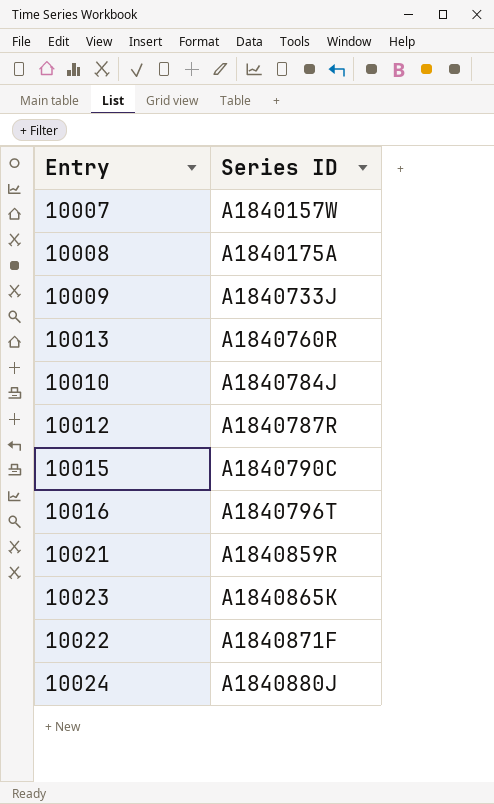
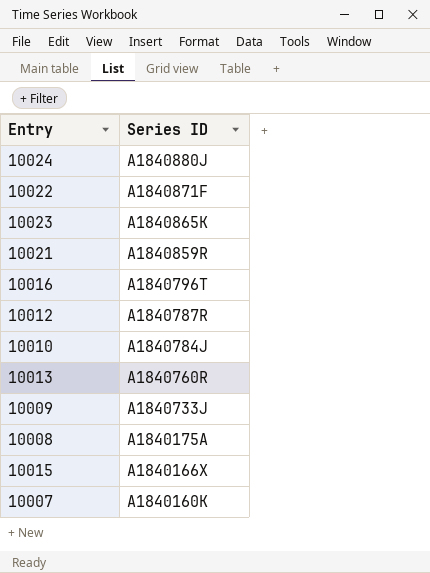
row order: Series ID ascending -> Series ID descending
10015 | Series ID: A1840790C -> A1840166X
10007 | Series ID: A1840157W -> A1840160K

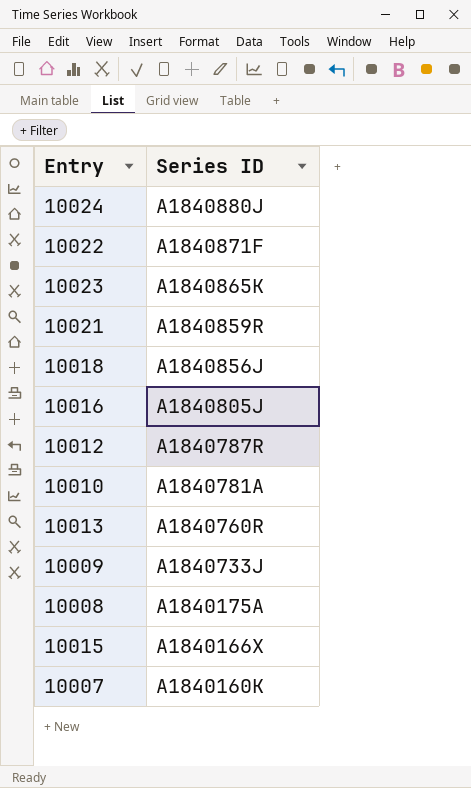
row 10018: none -> A1840856J
10016 | Series ID: A1840796T -> A1840805J
10010 | Series ID: A1840784J -> A1840781A

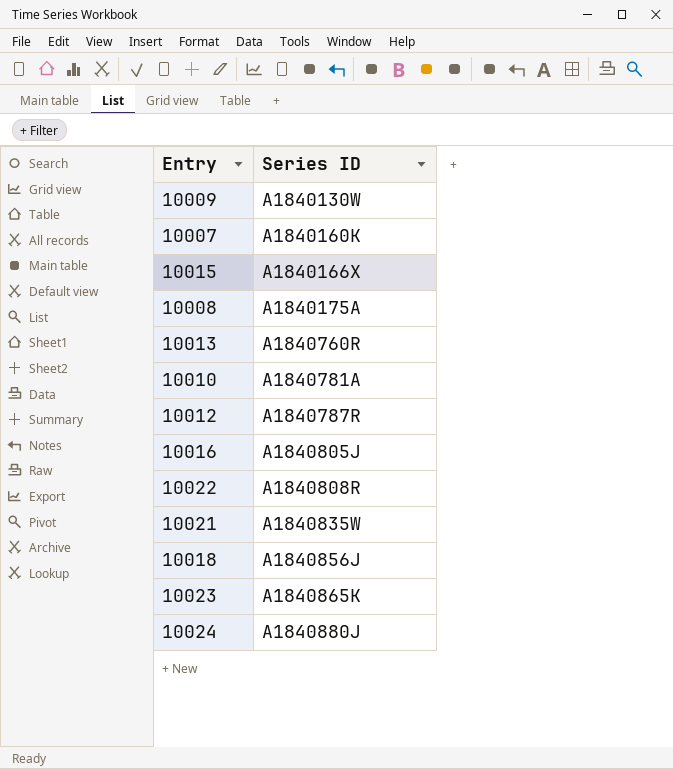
row order: Series ID descending -> Series ID ascending
10009 | Series ID: A1840733J -> A1840130W
10022 | Series ID: A1840871F -> A1840808R
10021 | Series ID: A1840859R -> A1840835W

